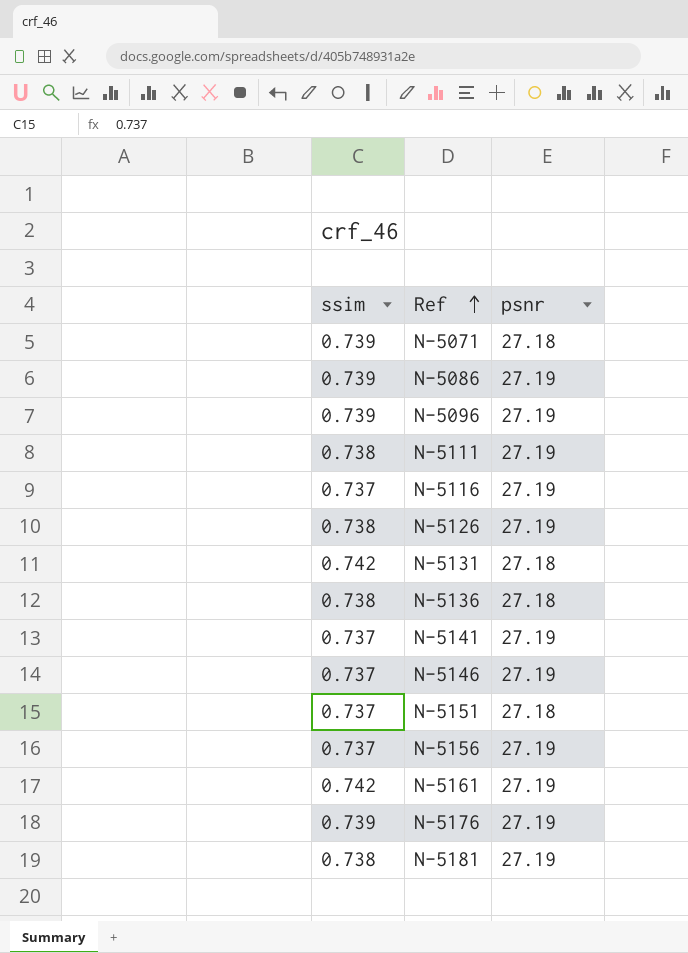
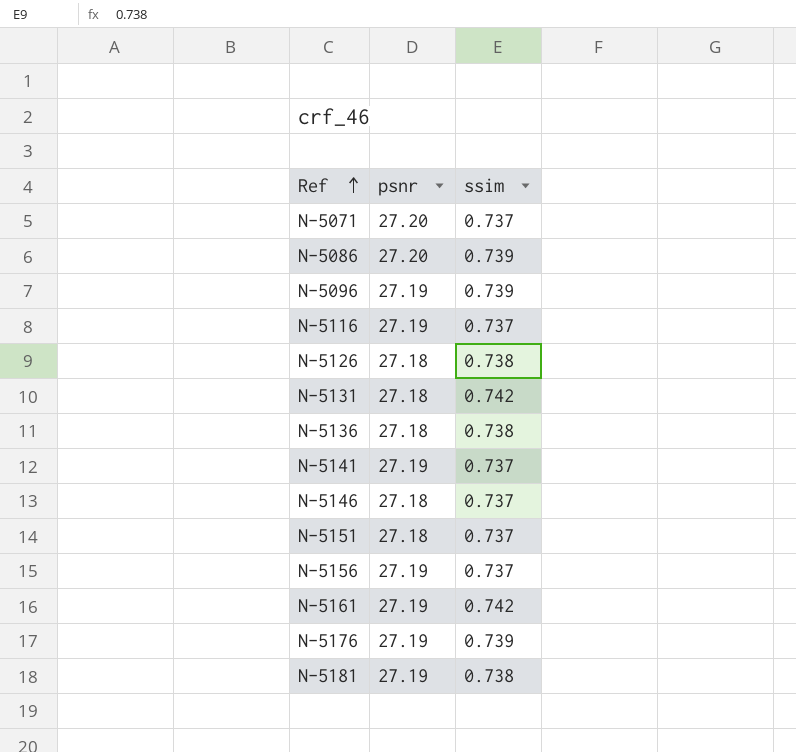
column ssim | position: 1 -> 3
row N-5111: 0.738 | 27.19 -> none
N-5071 | psnr: 27.18 -> 27.20
N-5071 | ssim: 0.739 -> 0.737
N-5086 | psnr: 27.19 -> 27.20
N-5126 | psnr: 27.19 -> 27.18
N-5146 | psnr: 27.19 -> 27.18

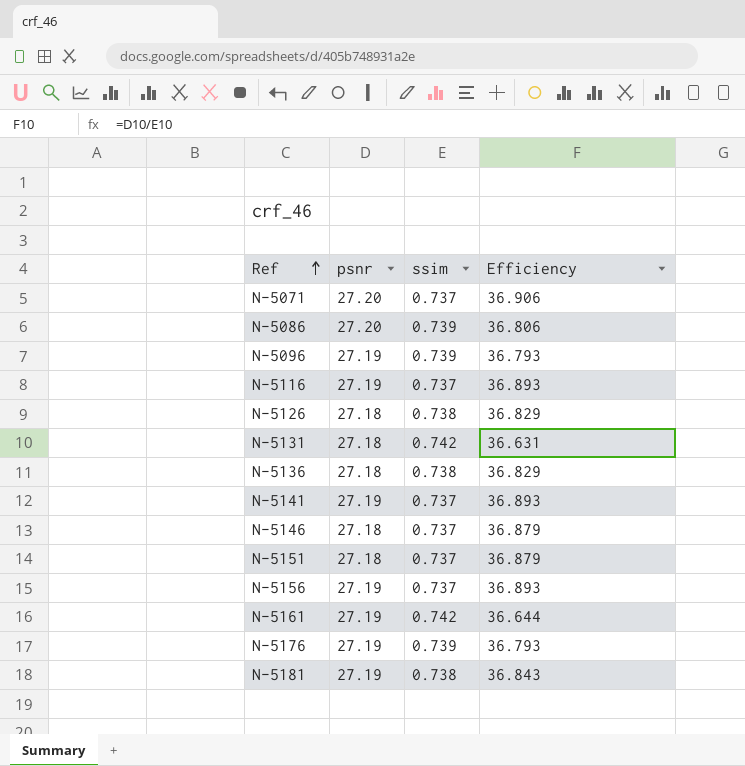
column Efficiency | formula: none -> [psnr] / [ssim]

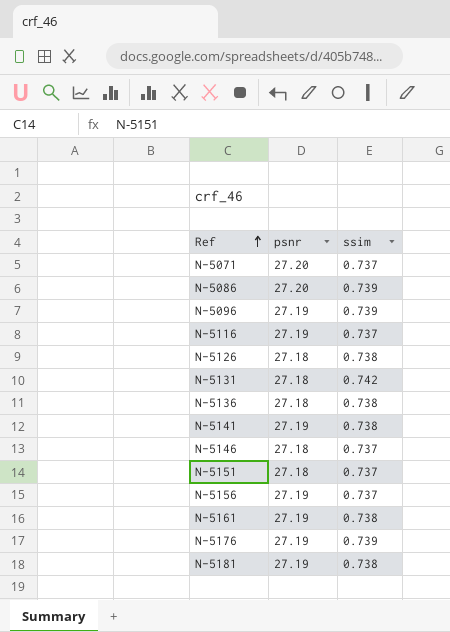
column Efficiency | formula: [psnr] / [ssim] -> none
N-5141 | ssim: 0.737 -> 0.738
N-5161 | ssim: 0.742 -> 0.738

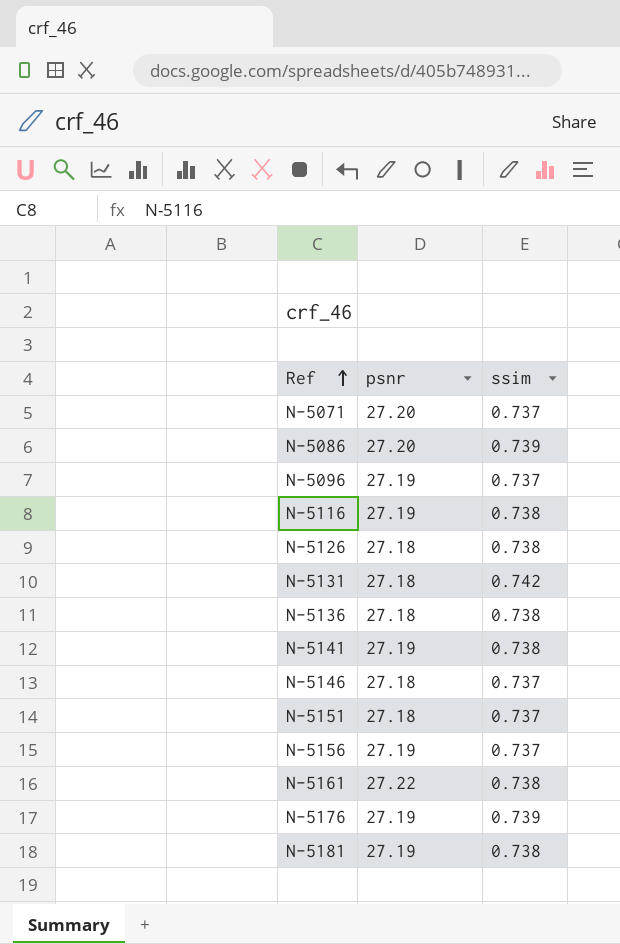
N-5096 | ssim: 0.739 -> 0.737
N-5116 | ssim: 0.737 -> 0.738
N-5161 | psnr: 27.19 -> 27.22

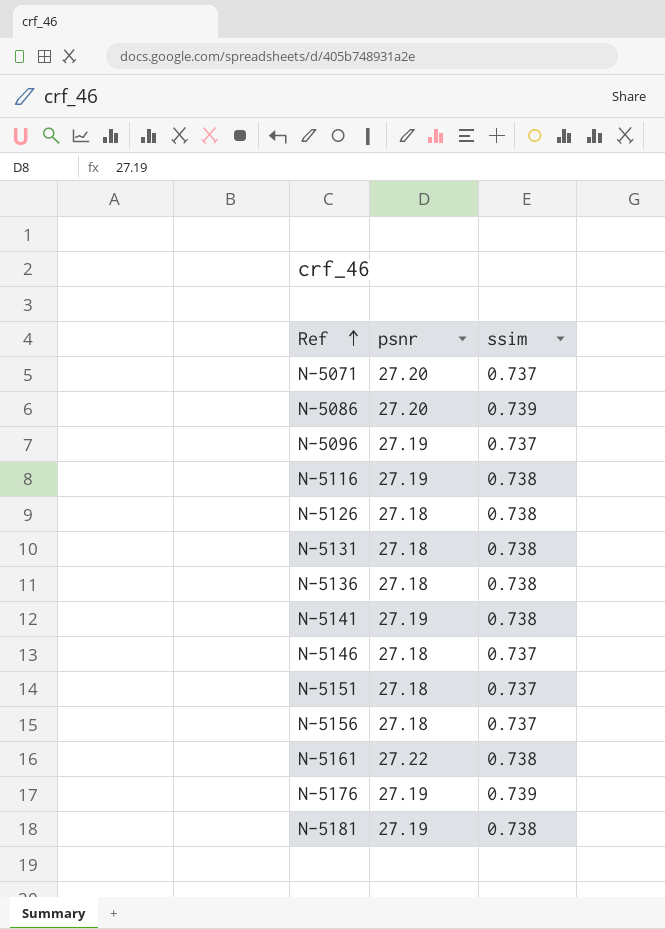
N-5131 | ssim: 0.742 -> 0.738
N-5156 | psnr: 27.19 -> 27.18

